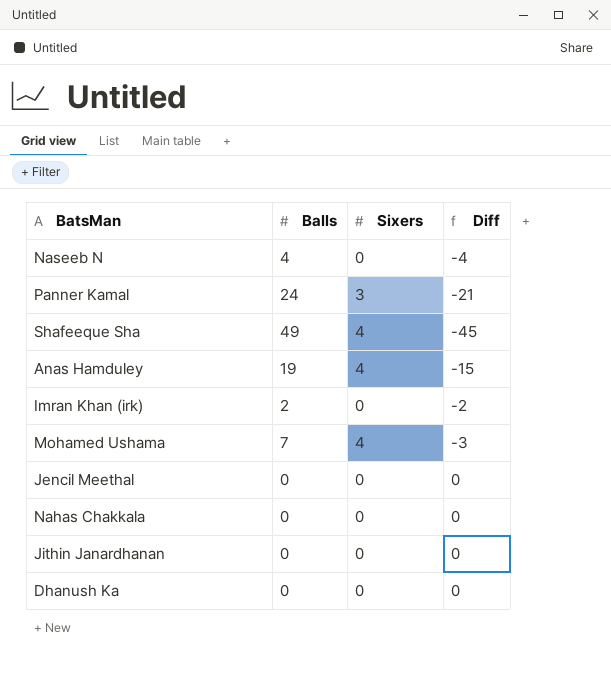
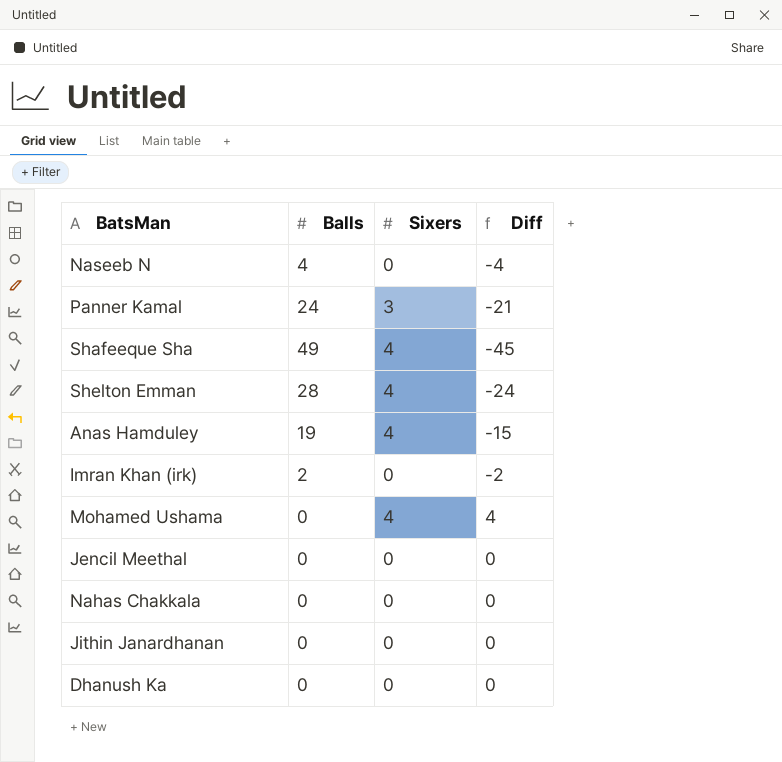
row Shelton Emman: none -> 28 | 4 | -24
Mohamed Ushama | Balls: 7 -> 0
Mohamed Ushama | Diff: -3 -> 4

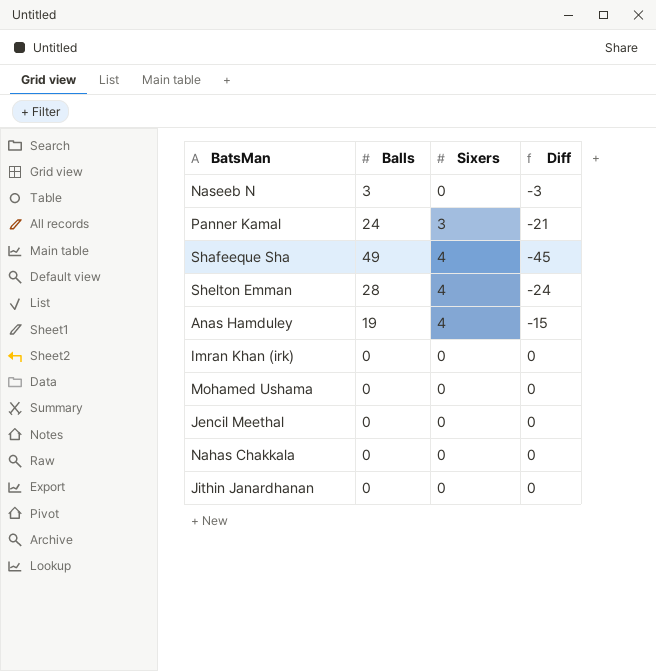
row Dhanush Ka: 0 | 0 | 0 -> none
Naseeb N | Balls: 4 -> 3
Naseeb N | Diff: -4 -> -3
Imran Khan (irk) | Balls: 2 -> 0
Imran Khan (irk) | Diff: -2 -> 0
Mohamed Ushama | Sixers: 4 -> 0
Mohamed Ushama | Diff: 4 -> 0

